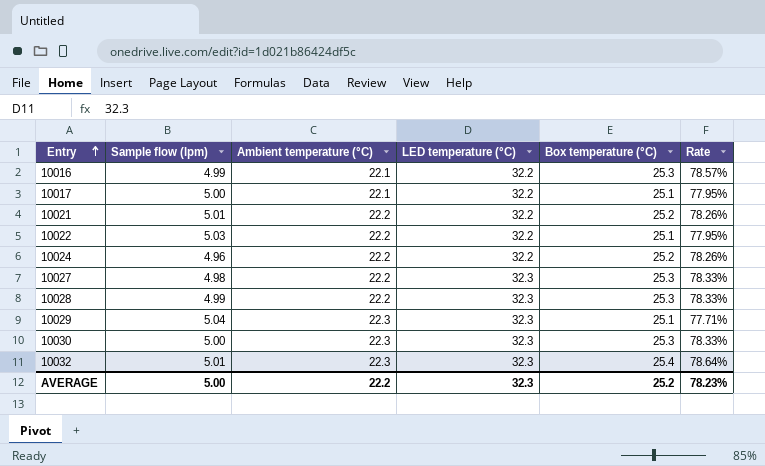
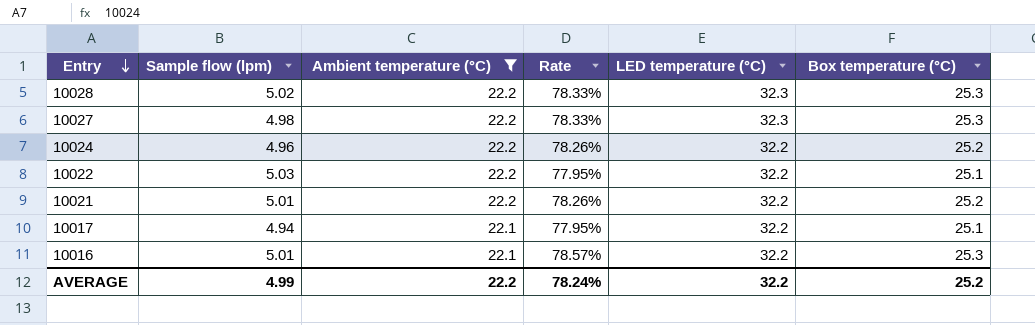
filter: none -> Ambient temperature (°C) != 22.3
row order: Entry ascending -> Entry descending
column Rate | position: 6 -> 4
10028 | Sample flow (lpm): 4.99 -> 5.02
10017 | Sample flow (lpm): 5.00 -> 4.94
10016 | Sample flow (lpm): 4.99 -> 5.01
AVERAGE | Sample flow (lpm): 5.00 -> 4.99
AVERAGE | Rate: 78.23% -> 78.24%
AVERAGE | LED temperature (°C): 32.3 -> 32.2

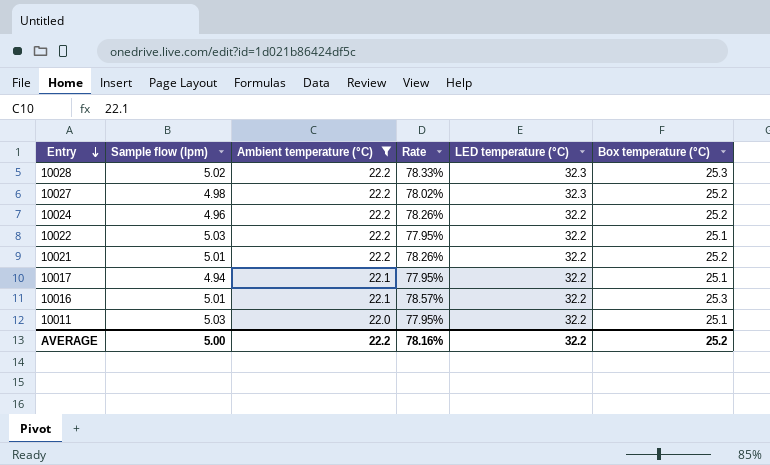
10027 | Rate: 78.33% -> 78.02%
10027 | Box temperature (°C): 25.3 -> 25.2
row 10011: none -> 5.03 | 22.0 | 77.95% | 32.2 | 25.1
AVERAGE | Sample flow (lpm): 4.99 -> 5.00
AVERAGE | Rate: 78.24% -> 78.16%

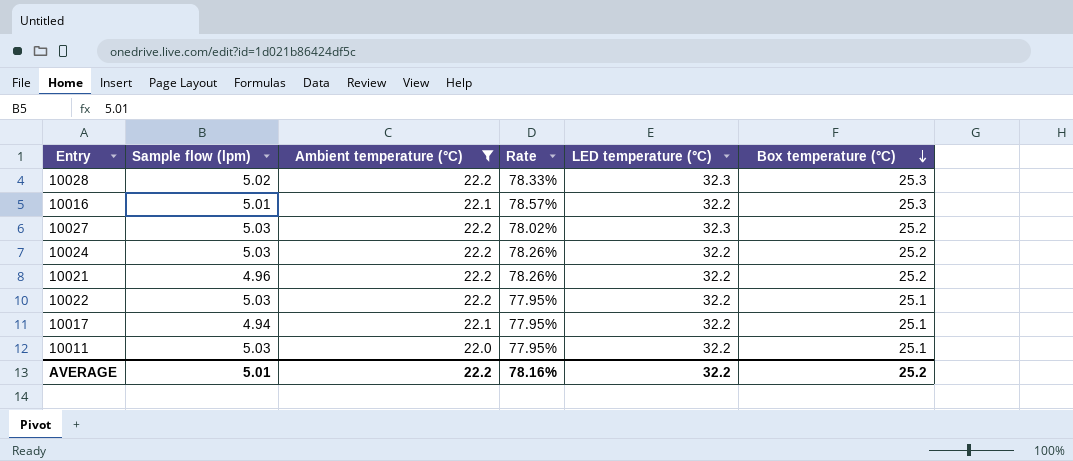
row order: Entry descending -> Box temperature (°C) descending
10027 | Sample flow (lpm): 4.98 -> 5.03
10024 | Sample flow (lpm): 4.96 -> 5.03
10021 | Sample flow (lpm): 5.01 -> 4.96
AVERAGE | Sample flow (lpm): 5.00 -> 5.01

